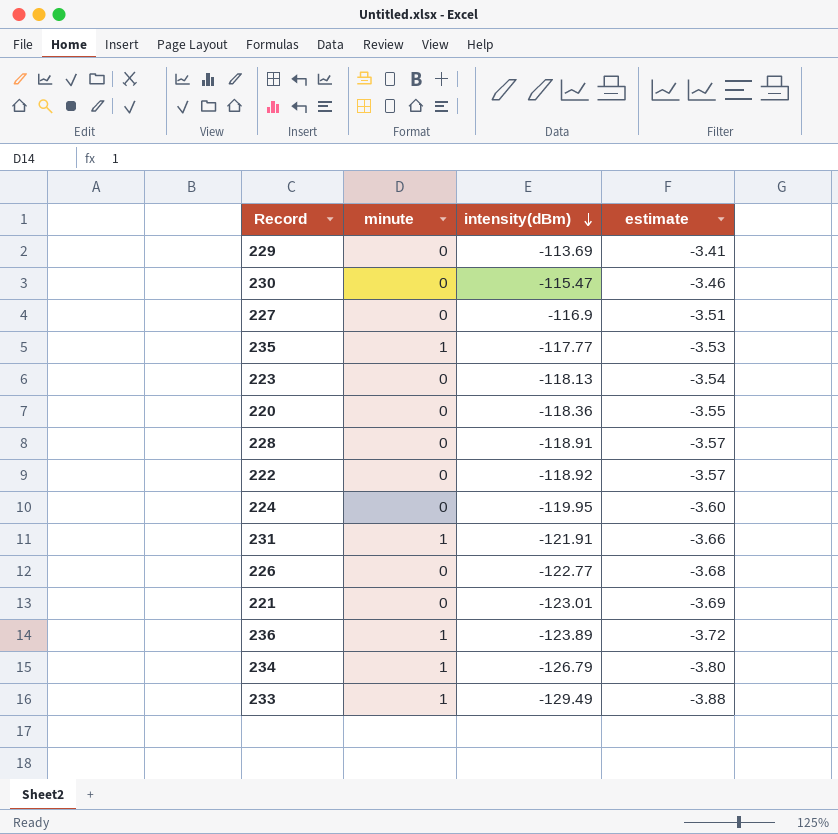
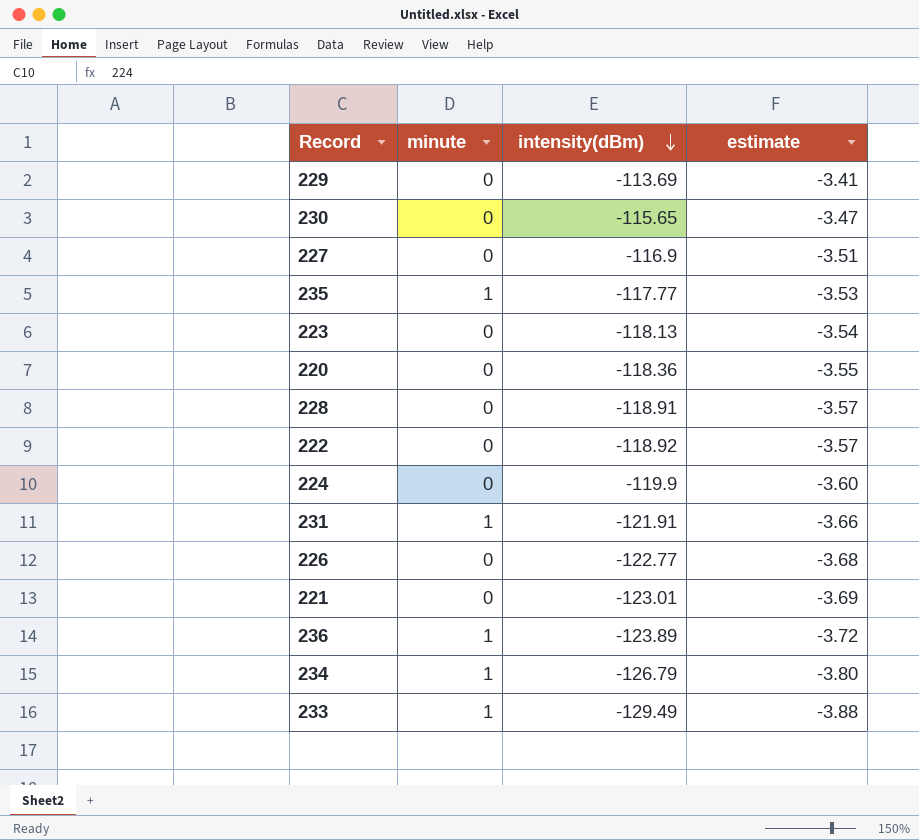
230 | intensity(dBm): -115.47 -> -115.65
230 | estimate: -3.46 -> -3.47
224 | intensity(dBm): -119.95 -> -119.9

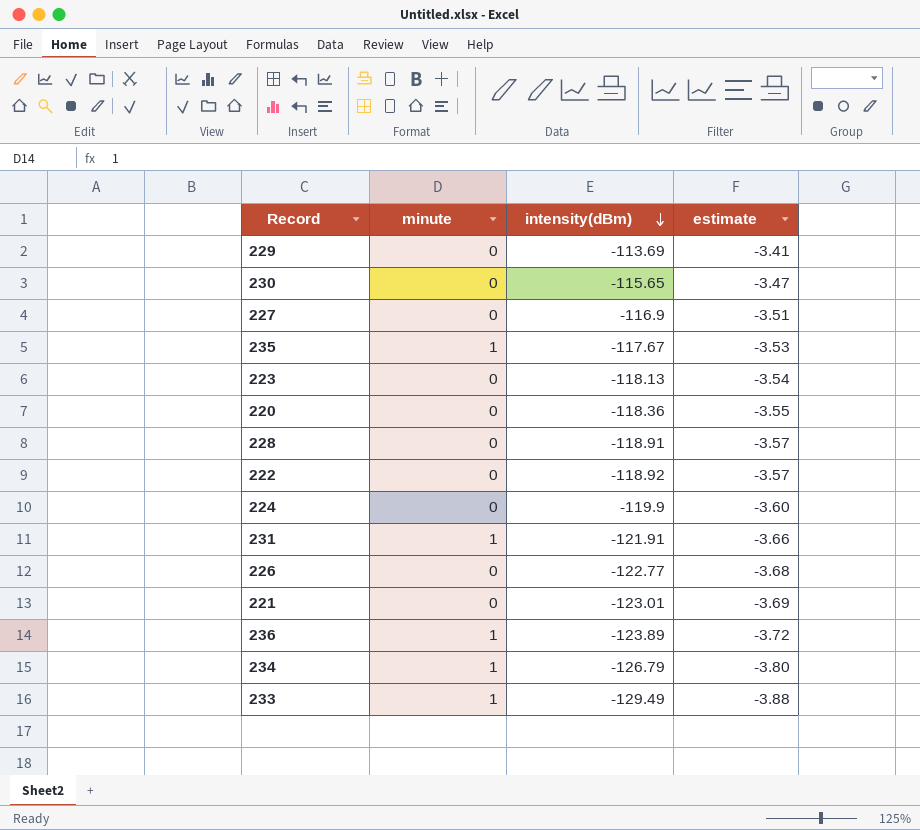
235 | intensity(dBm): -117.77 -> -117.67

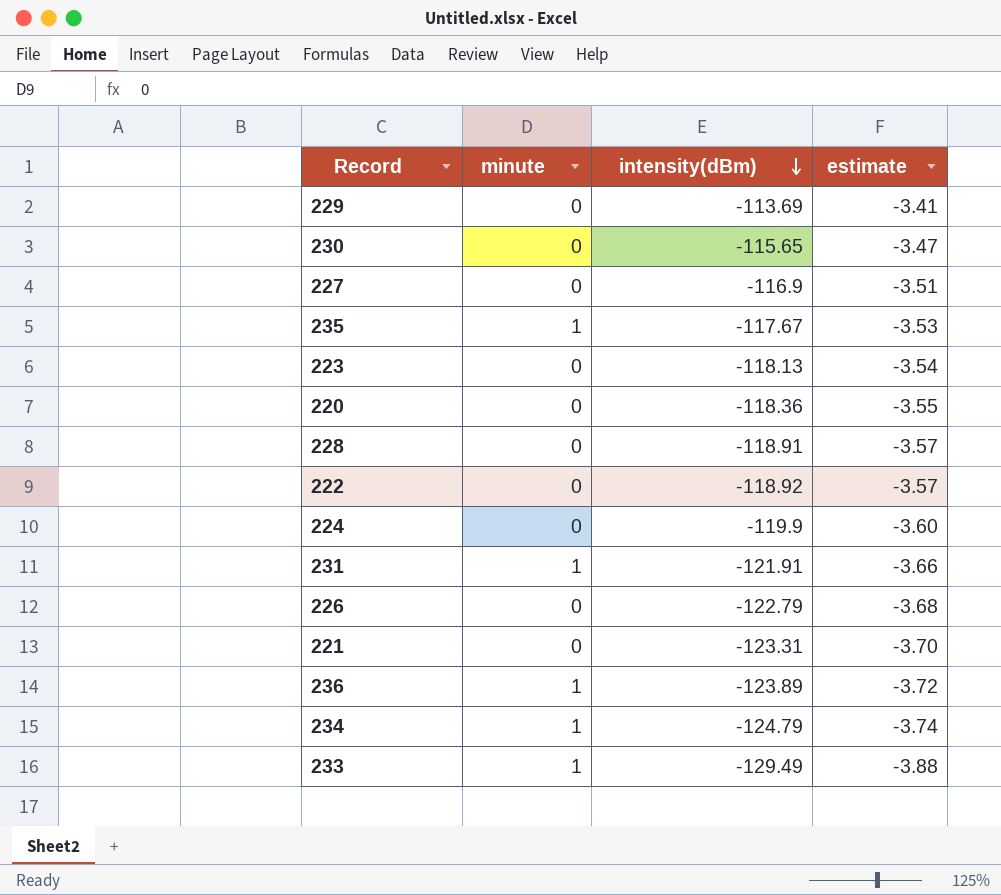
226 | intensity(dBm): -122.77 -> -122.79
221 | intensity(dBm): -123.01 -> -123.31
221 | estimate: -3.69 -> -3.70
234 | intensity(dBm): -126.79 -> -124.79
234 | estimate: -3.80 -> -3.74

